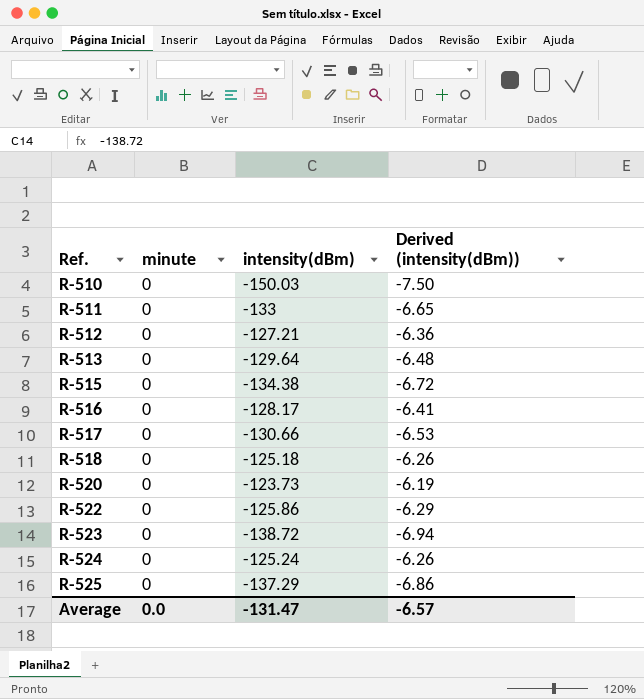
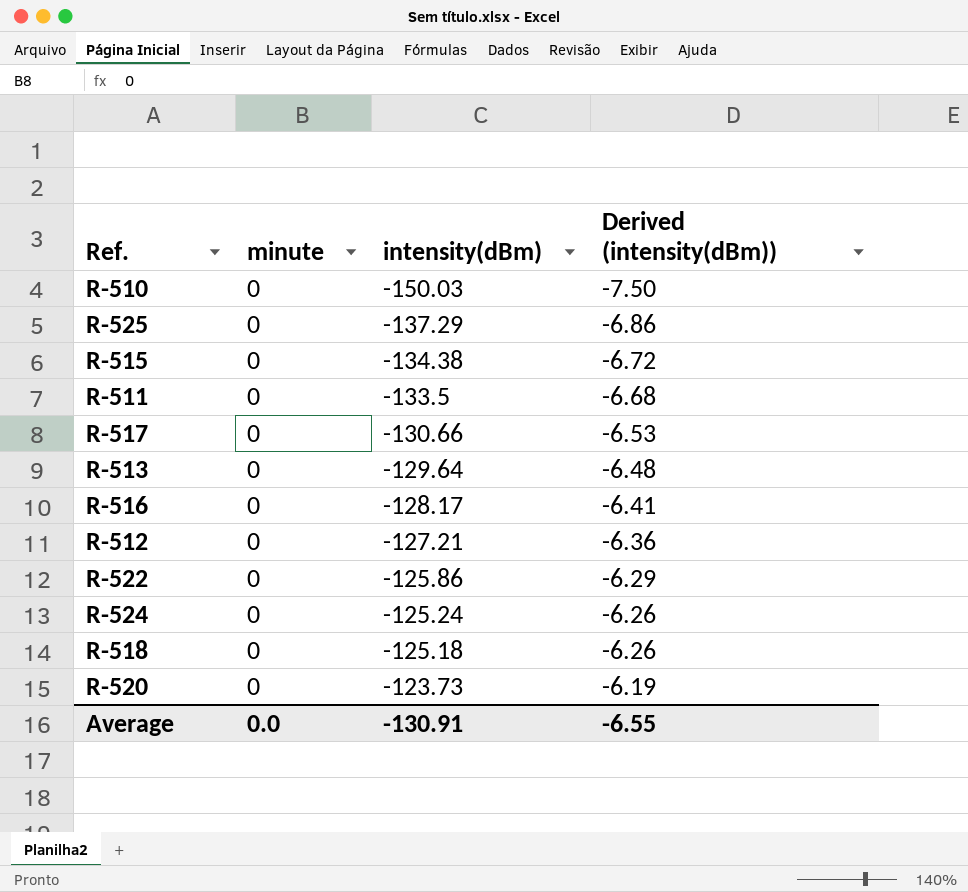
row order: Ref. ascending -> intensity(dBm) ascending
row R-523: 0 | -138.72 | -6.94 -> none
R-511 | intensity(dBm): -133 -> -133.5
R-511 | Derived (intensity(dBm)): -6.65 -> -6.68
Average | intensity(dBm): -131.47 -> -130.91
Average | Derived (intensity(dBm)): -6.57 -> -6.55

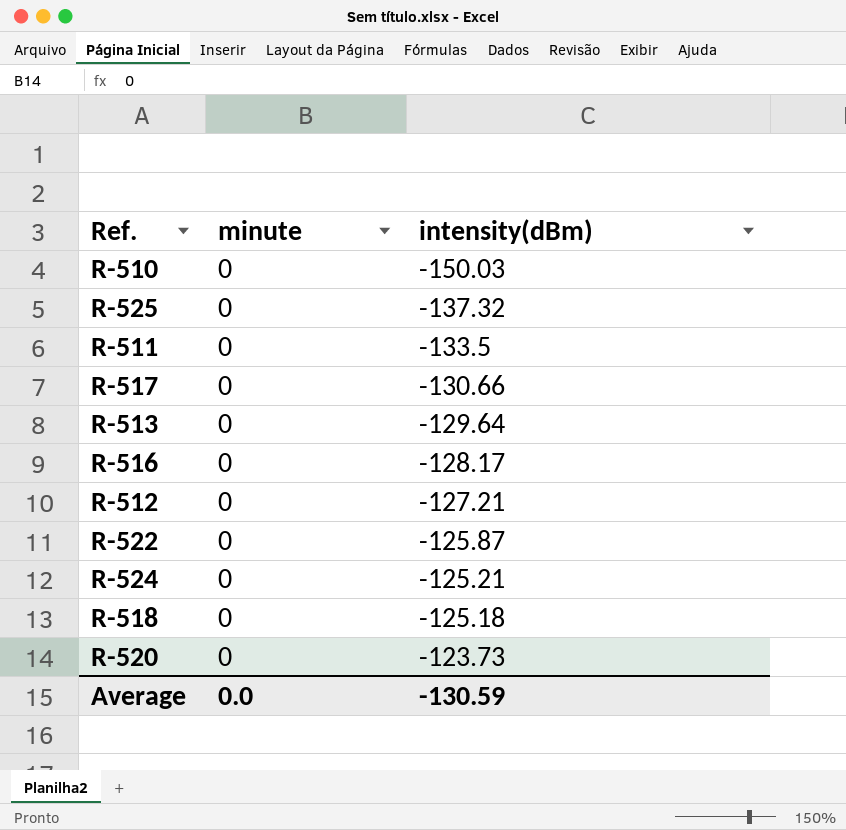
column Derived (intensity(dBm)) | formula: [intensity(dBm)] * 0.05 -> none
row R-515: 0 | -134.38 | -6.72 -> none
R-525 | intensity(dBm): -137.29 -> -137.32
R-522 | intensity(dBm): -125.86 -> -125.87
R-524 | intensity(dBm): -125.24 -> -125.21
Average | intensity(dBm): -130.91 -> -130.59

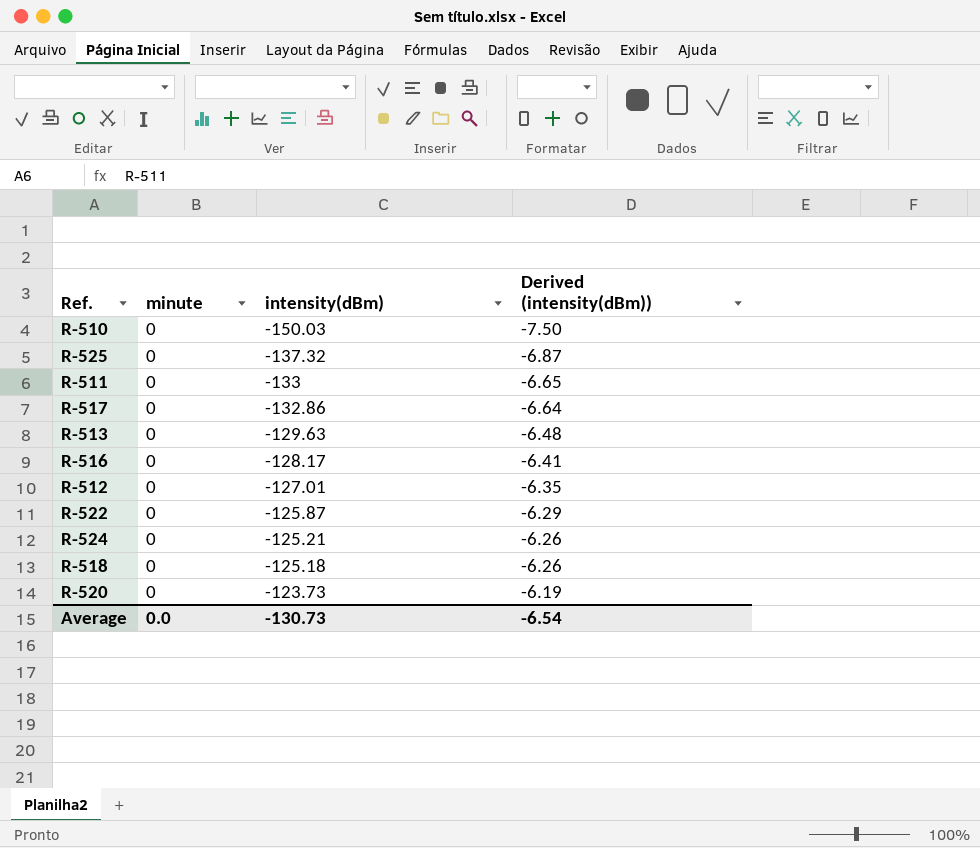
column Derived (intensity(dBm)) | formula: none -> [intensity(dBm)] * 0.05
R-511 | intensity(dBm): -133.5 -> -133
R-517 | intensity(dBm): -130.66 -> -132.86
R-513 | intensity(dBm): -129.64 -> -129.63
R-512 | intensity(dBm): -127.21 -> -127.01
Average | intensity(dBm): -130.59 -> -130.73

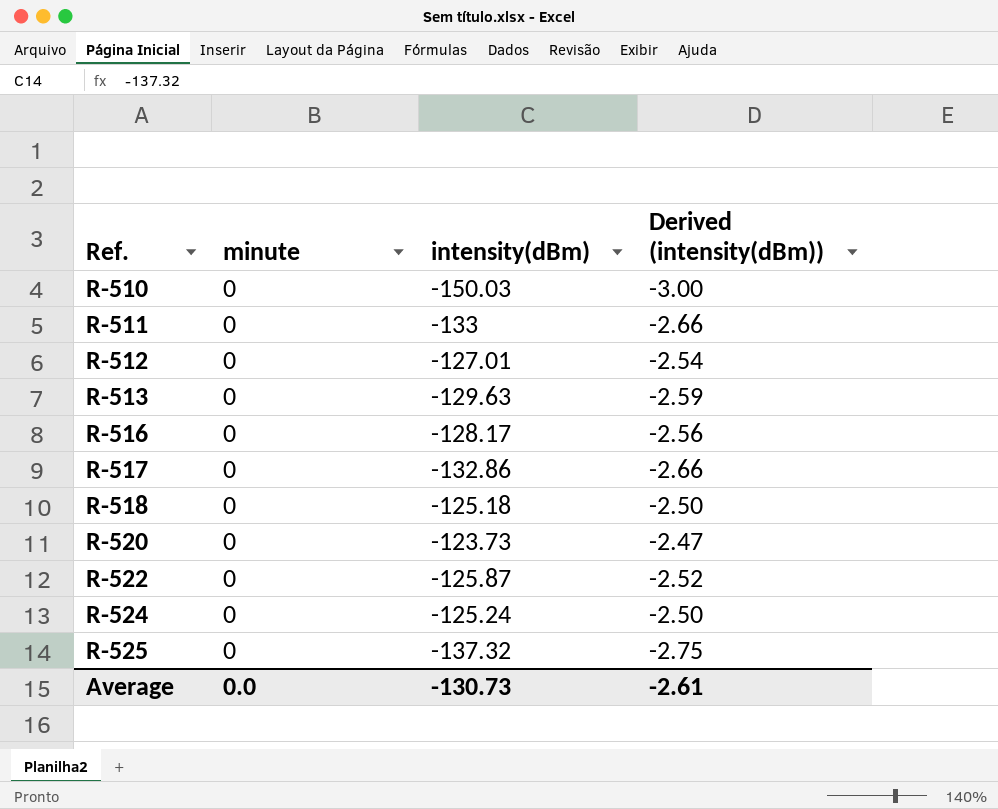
row order: intensity(dBm) ascending -> Ref. ascending
column Derived (intensity(dBm)) | formula: [intensity(dBm)] * 0.05 -> [intensity(dBm)] * 0.02
R-524 | intensity(dBm): -125.21 -> -125.24
Average | Derived (intensity(dBm)): -6.54 -> -2.61

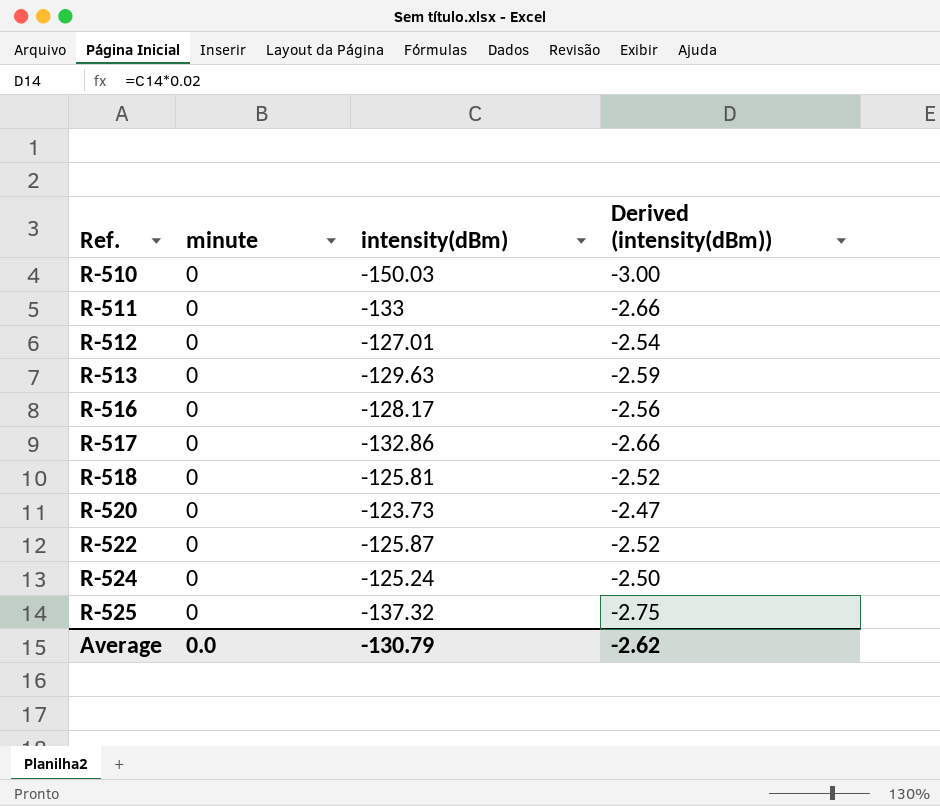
R-518 | intensity(dBm): -125.18 -> -125.81
R-518 | Derived (intensity(dBm)): -2.50 -> -2.52
Average | intensity(dBm): -130.73 -> -130.79
Average | Derived (intensity(dBm)): -2.61 -> -2.62

